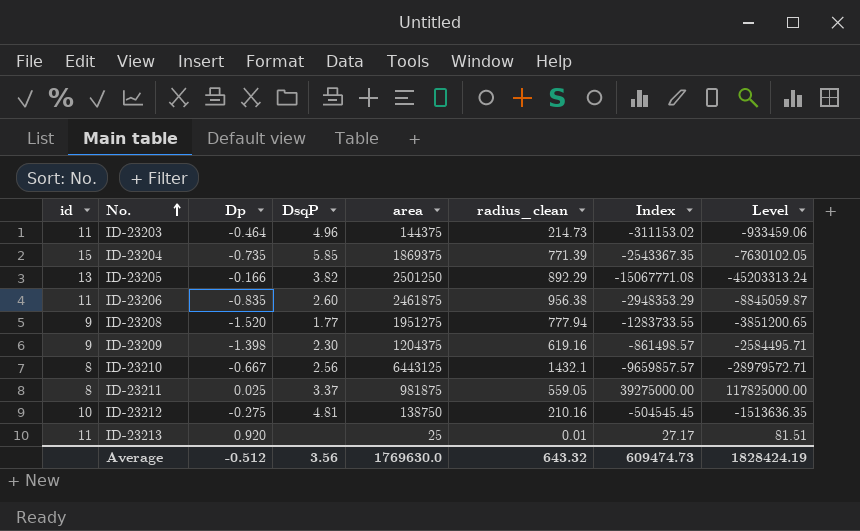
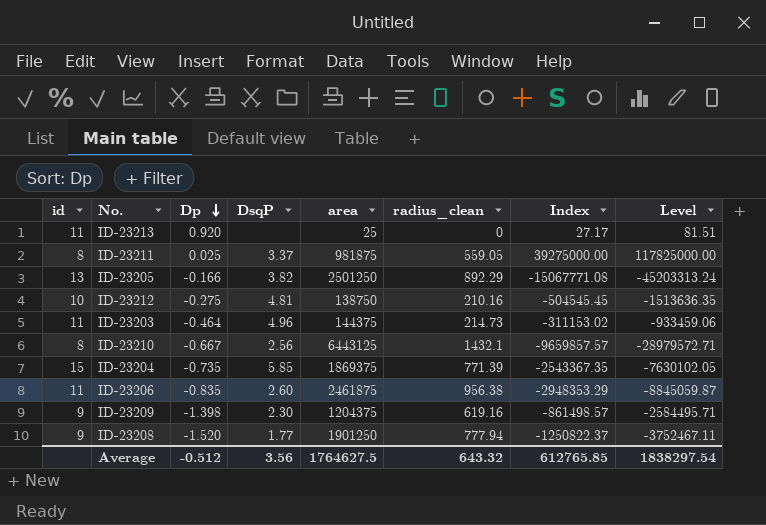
row order: No. ascending -> Dp descending
ID-23213 | radius_clean: 0.01 -> 0
ID-23208 | area: 1951275 -> 1901250
ID-23208 | Index: -1283733.55 -> -1250822.37
ID-23208 | Level: -3851200.65 -> -3752467.11
Average | area: 1769630.0 -> 1764627.5
Average | Index: 609474.73 -> 612765.85
Average | Level: 1828424.19 -> 1838297.54

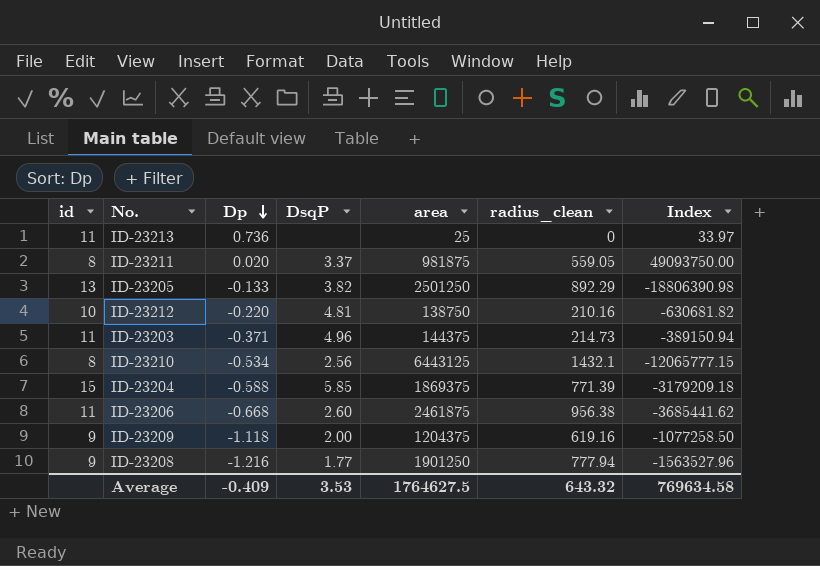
column Level | formula: [Index] * 3 -> none
ID-23213 | Dp: 0.920 -> 0.736
ID-23213 | Index: 27.17 -> 33.97
ID-23211 | Dp: 0.025 -> 0.020
ID-23211 | Index: 39275000.00 -> 49093750.00
ID-23205 | Dp: -0.166 -> -0.133
ID-23205 | Index: -15067771.08 -> -18806390.98
ID-23212 | Dp: -0.275 -> -0.220
ID-23212 | Index: -504545.45 -> -630681.82
ID-23203 | Dp: -0.464 -> -0.371
ID-23203 | Index: -311153.02 -> -389150.94
ID-23210 | Dp: -0.667 -> -0.534
ID-23210 | Index: -9659857.57 -> -12065777.15
ID-23204 | Dp: -0.735 -> -0.588
ID-23204 | Index: -2543367.35 -> -3179209.18
ID-23206 | Dp: -0.835 -> -0.668
ID-23206 | Index: -2948353.29 -> -3685441.62
ID-23209 | Dp: -1.398 -> -1.118
ID-23209 | DsqP: 2.30 -> 2.00
ID-23209 | Index: -861498.57 -> -1077258.50
ID-23208 | Dp: -1.520 -> -1.216
ID-23208 | Index: -1250822.37 -> -1563527.96
Average | Dp: -0.512 -> -0.409
Average | DsqP: 3.56 -> 3.53
Average | Index: 612765.85 -> 769634.58

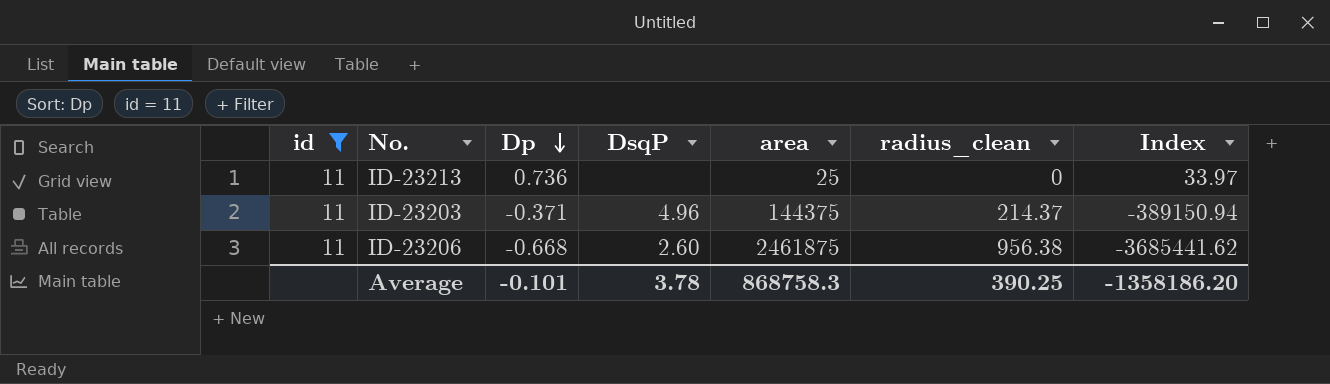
filter: none -> id = 11
ID-23203 | radius_clean: 214.73 -> 214.37
Average | Dp: -0.409 -> -0.101
Average | DsqP: 3.53 -> 3.78
Average | area: 1764627.5 -> 868758.3
Average | radius_clean: 643.32 -> 390.25
Average | Index: 769634.58 -> -1358186.20

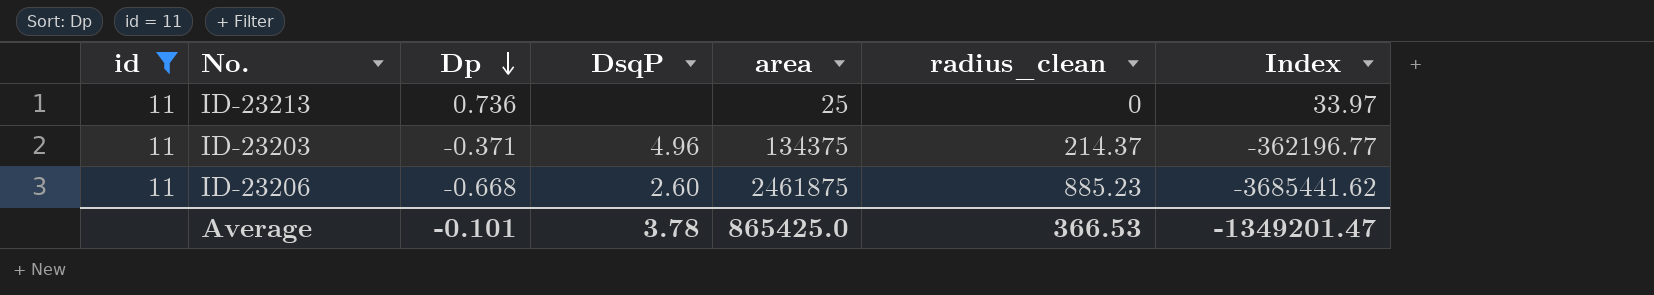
ID-23203 | area: 144375 -> 134375
ID-23203 | Index: -389150.94 -> -362196.77
ID-23206 | radius_clean: 956.38 -> 885.23
Average | area: 868758.3 -> 865425.0
Average | radius_clean: 390.25 -> 366.53
Average | Index: -1358186.20 -> -1349201.47

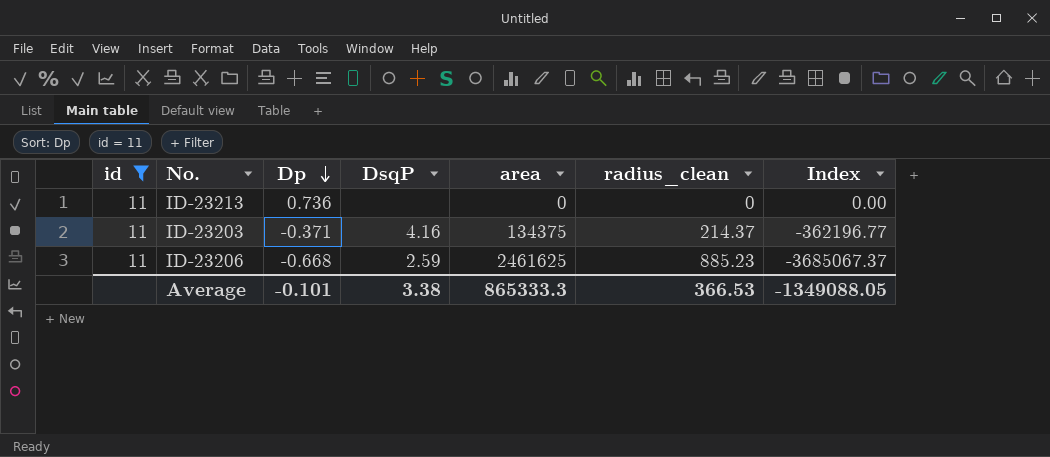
ID-23213 | area: 25 -> 0
ID-23213 | Index: 33.97 -> 0.00
ID-23203 | DsqP: 4.96 -> 4.16
ID-23206 | DsqP: 2.60 -> 2.59
ID-23206 | area: 2461875 -> 2461625
ID-23206 | Index: -3685441.62 -> -3685067.37
Average | DsqP: 3.78 -> 3.38
Average | area: 865425.0 -> 865333.3
Average | Index: -1349201.47 -> -1349088.05

